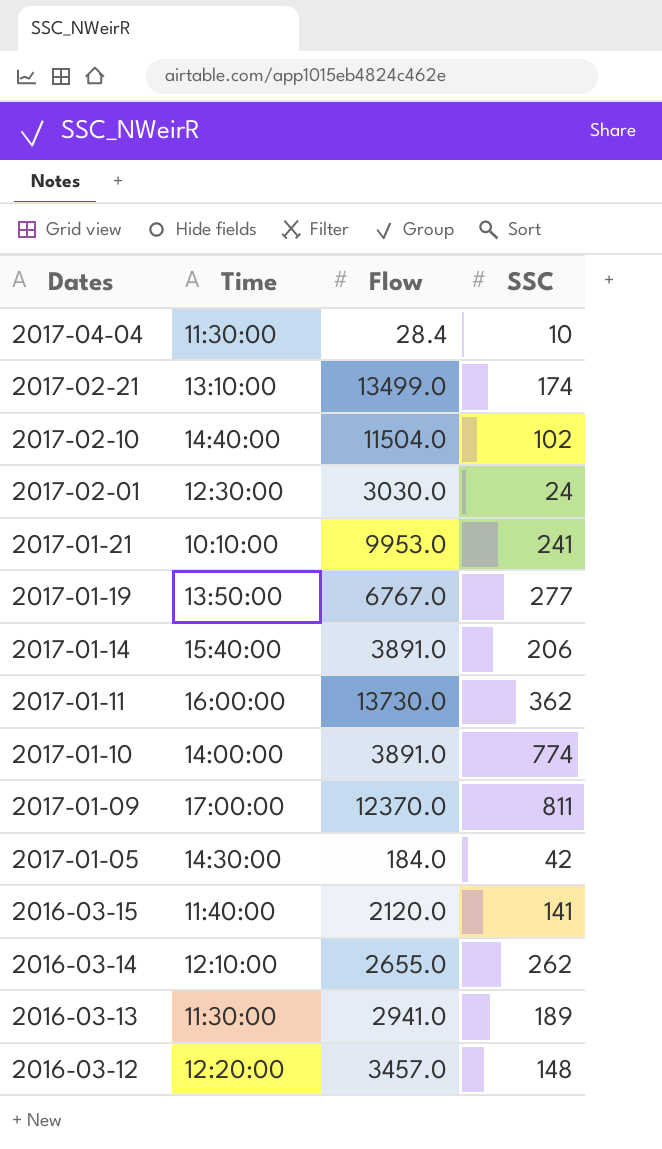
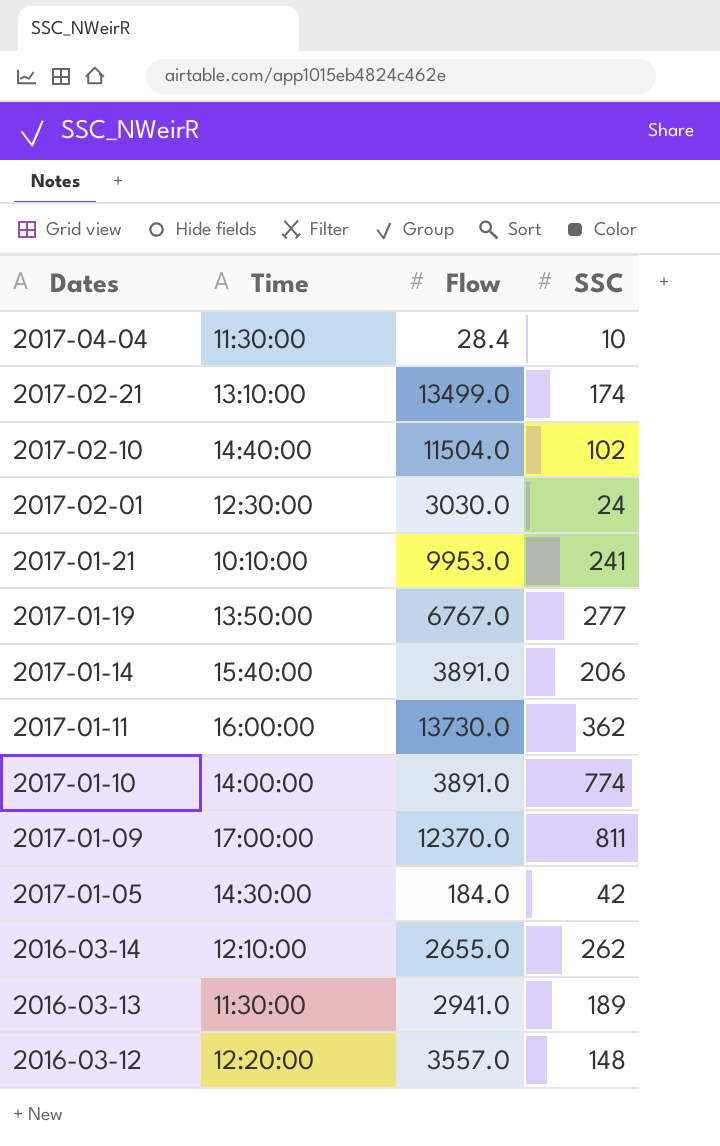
row 2016-03-15: 11:40:00 | 2120.0 | 141 -> none
2016-03-12 | Flow: 3457.0 -> 3557.0

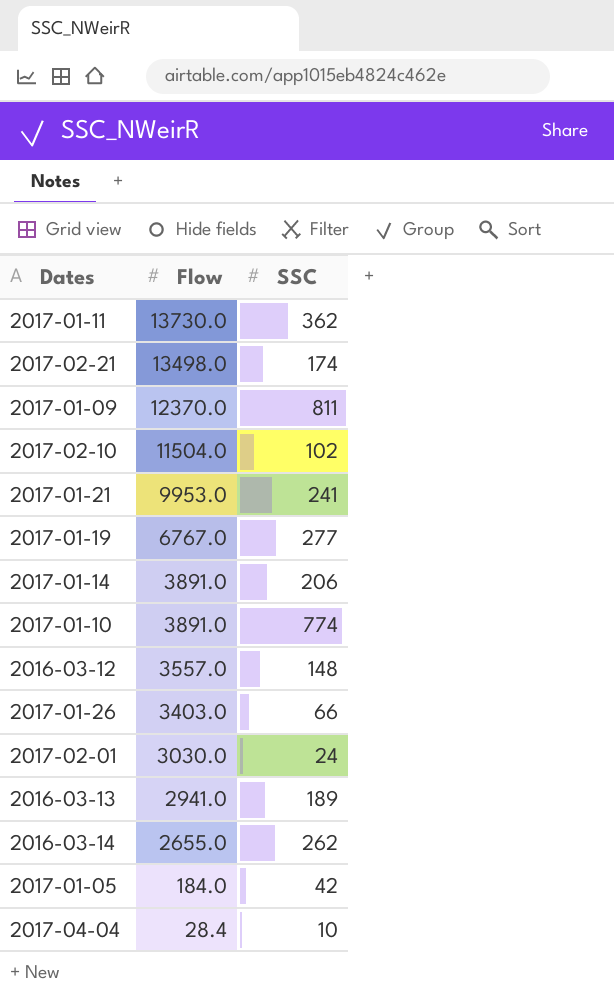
row order: Dates descending -> Flow descending
column Time | position: 2 -> none
2017-02-21 | Flow: 13499.0 -> 13498.0
row 2017-01-26: none -> 3403.0 | 66

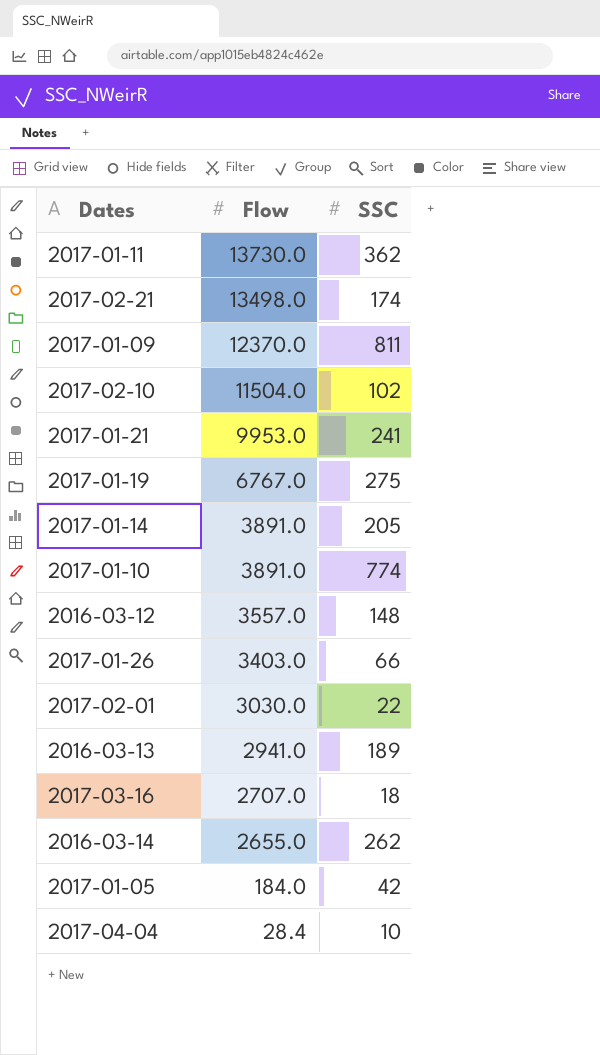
2017-01-19 | SSC: 277 -> 275
2017-01-14 | SSC: 206 -> 205
2017-02-01 | SSC: 24 -> 22
row 2017-03-16: none -> 2707.0 | 18

